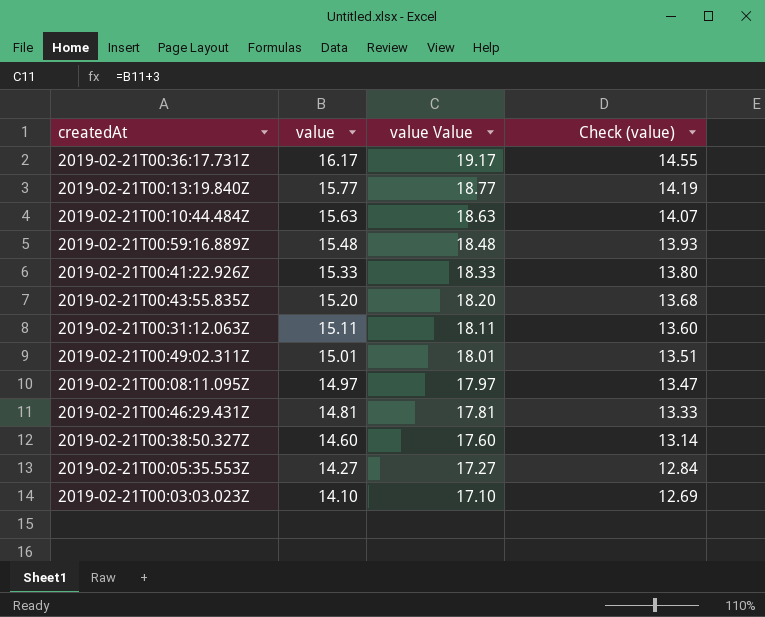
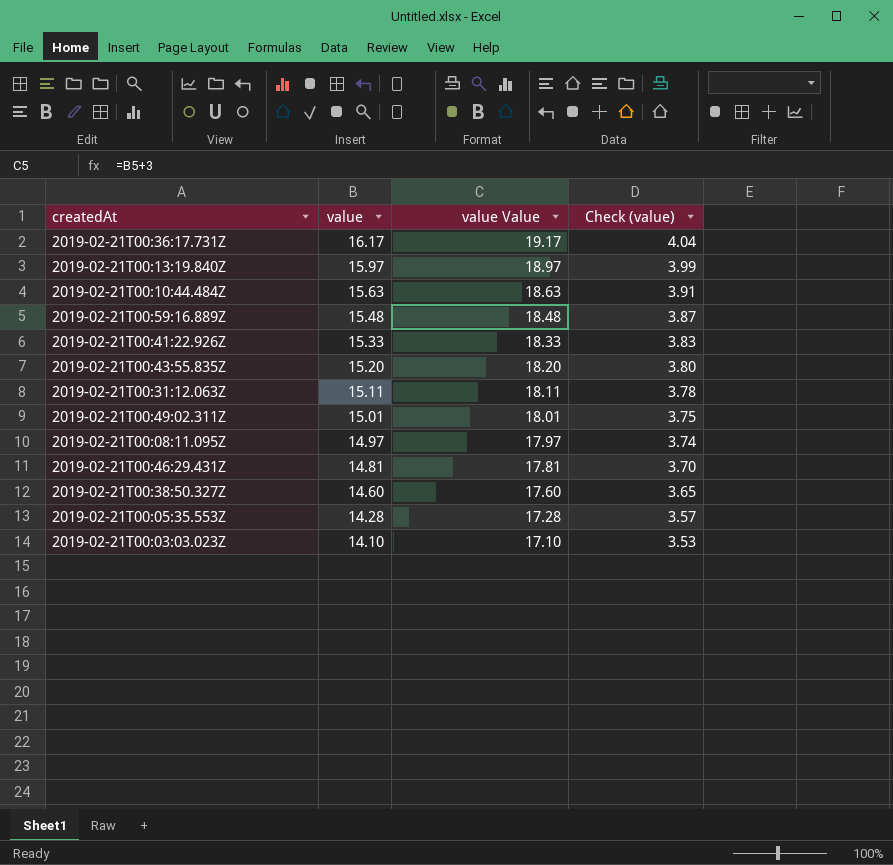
column Check (value) | formula: [value] * 0.9 -> [value] * 0.25
2019-02-21T00:13:19.840Z | value: 15.77 -> 15.97
2019-02-21T00:13:19.840Z | value Value: 18.77 -> 18.97
2019-02-21T00:05:35.553Z | value: 14.27 -> 14.28
2019-02-21T00:05:35.553Z | value Value: 17.27 -> 17.28

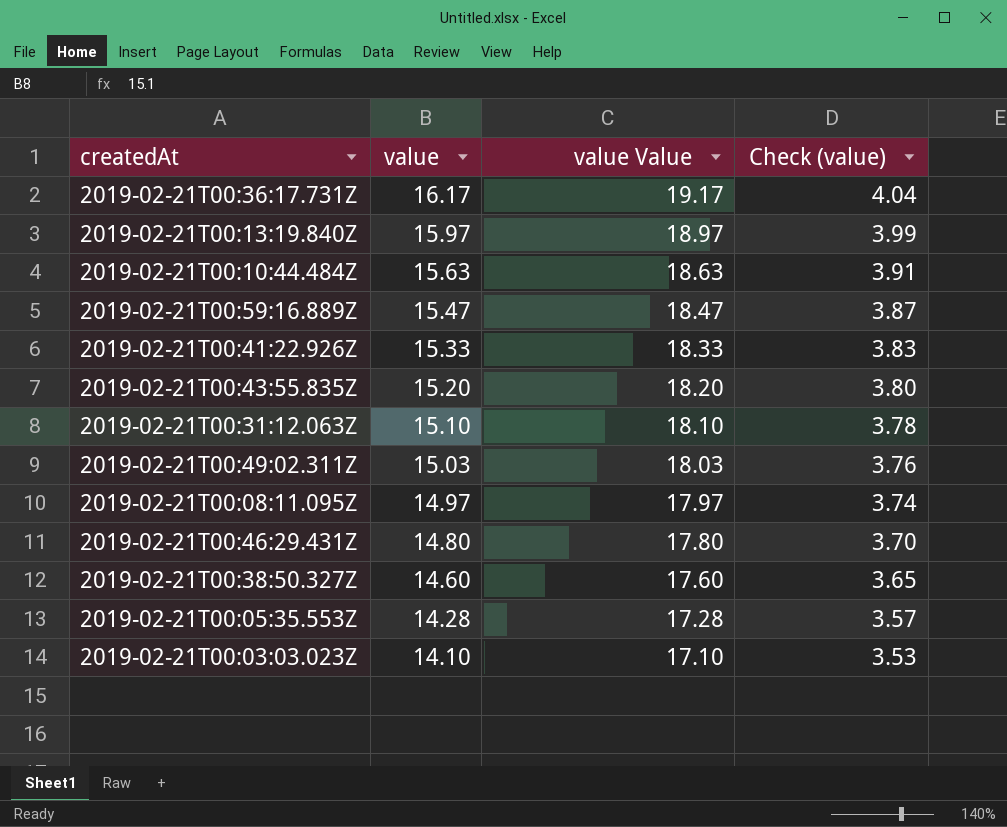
2019-02-21T00:59:16.889Z | value: 15.48 -> 15.47
2019-02-21T00:59:16.889Z | value Value: 18.48 -> 18.47
2019-02-21T00:31:12.063Z | value: 15.11 -> 15.10
2019-02-21T00:31:12.063Z | value Value: 18.11 -> 18.10
2019-02-21T00:49:02.311Z | value: 15.01 -> 15.03
2019-02-21T00:49:02.311Z | value Value: 18.01 -> 18.03
2019-02-21T00:49:02.311Z | Check (value): 3.75 -> 3.76
2019-02-21T00:46:29.431Z | value: 14.81 -> 14.80
2019-02-21T00:46:29.431Z | value Value: 17.81 -> 17.80

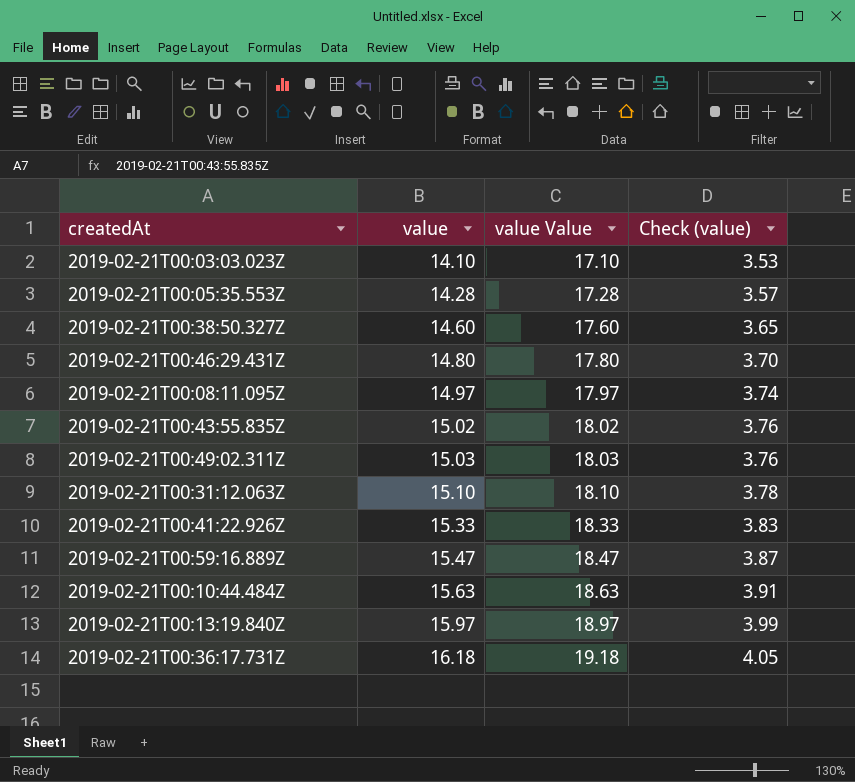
row order: value descending -> value ascending
2019-02-21T00:43:55.835Z | value: 15.20 -> 15.02
2019-02-21T00:43:55.835Z | value Value: 18.20 -> 18.02
2019-02-21T00:43:55.835Z | Check (value): 3.80 -> 3.76
2019-02-21T00:36:17.731Z | value: 16.17 -> 16.18
2019-02-21T00:36:17.731Z | value Value: 19.17 -> 19.18
2019-02-21T00:36:17.731Z | Check (value): 4.04 -> 4.05

